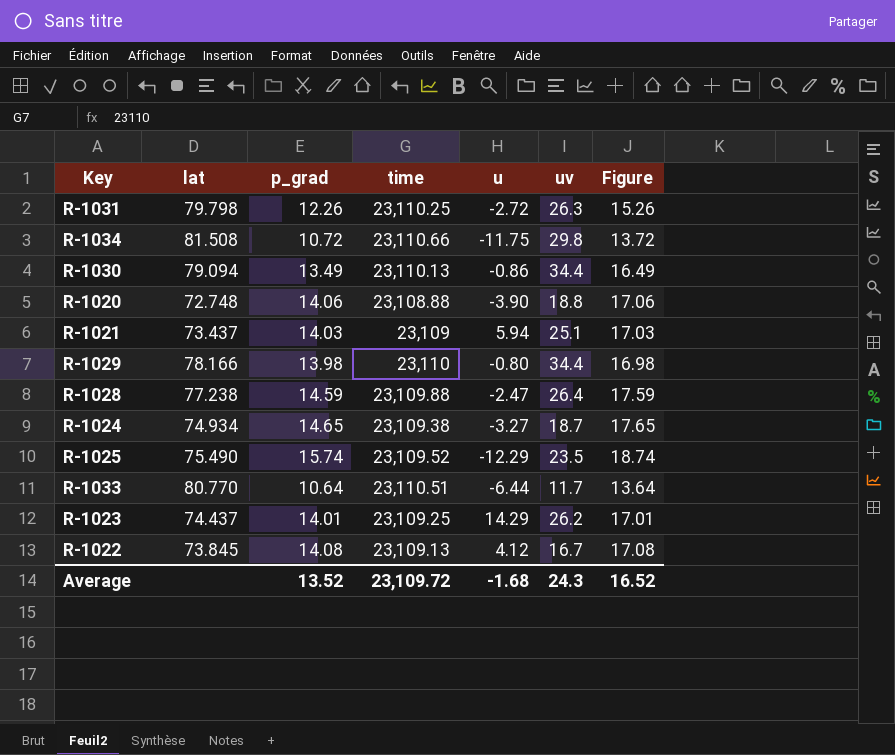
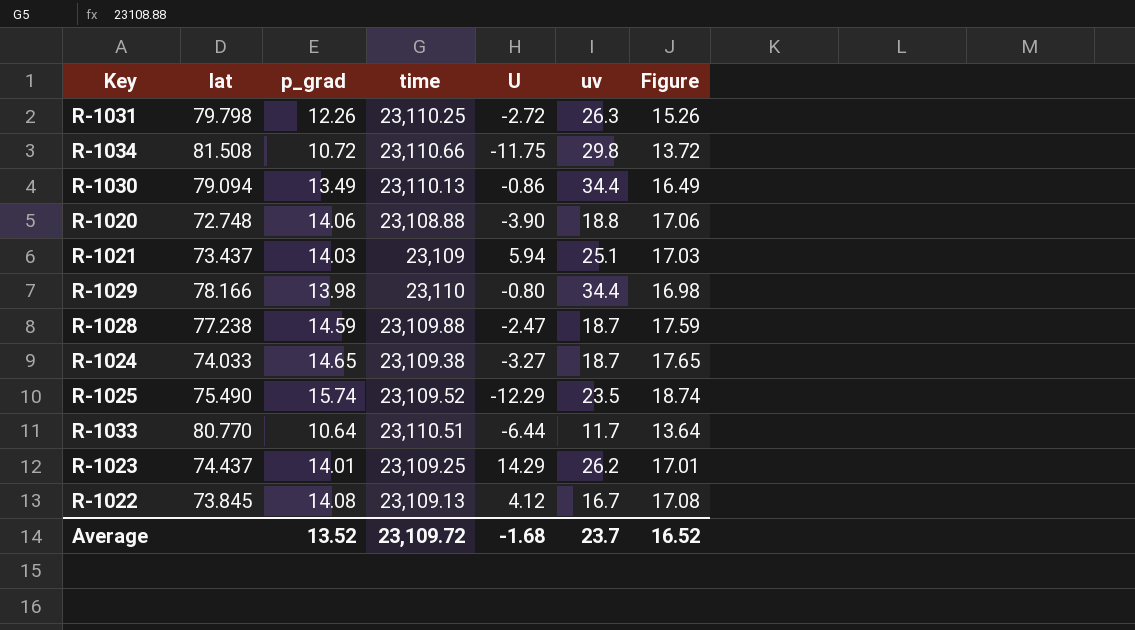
column name: u -> U
R-1028 | uv: 26.4 -> 18.7
R-1024 | lat: 74.934 -> 74.033
Average | uv: 24.3 -> 23.7

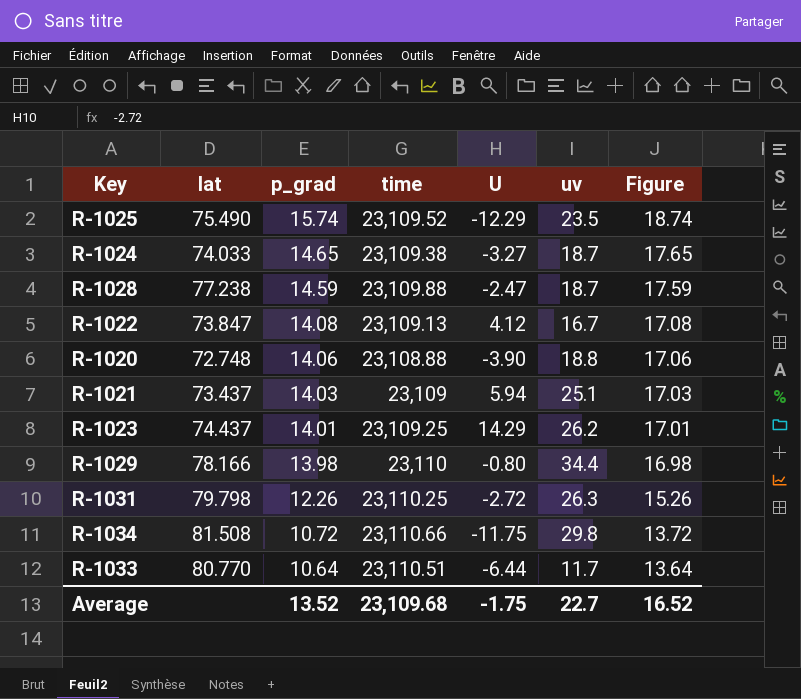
row order: none -> p_grad descending
row R-1030: 79.094 | 13.49 | 23,110.13 | -0.86 | 34.4 | 16.49 -> none
R-1022 | lat: 73.845 -> 73.847
Average | time: 23,109.72 -> 23,109.68
Average | U: -1.68 -> -1.75
Average | uv: 23.7 -> 22.7

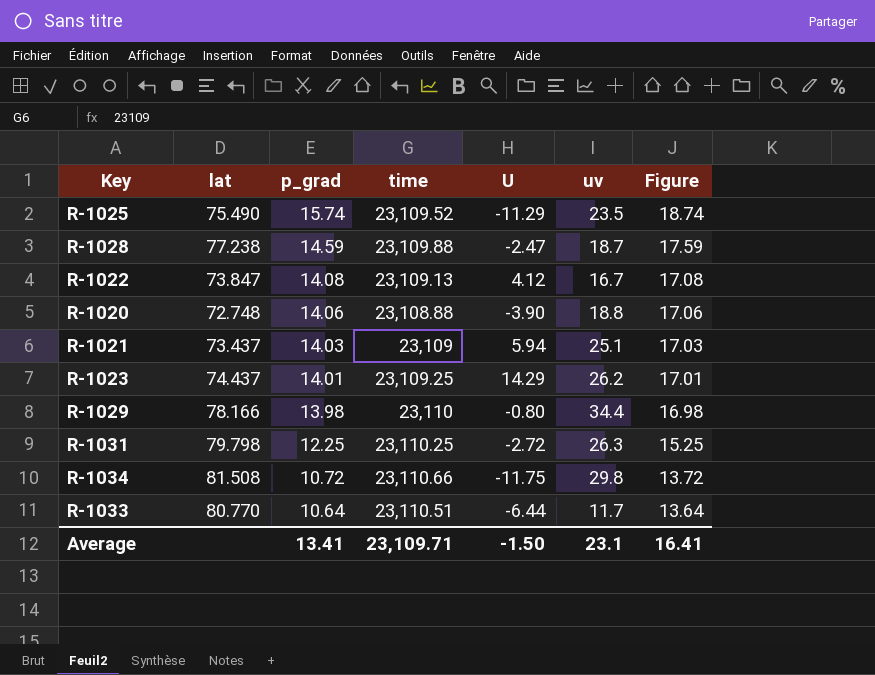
row R-1024: 74.033 | 14.65 | 23,109.38 | -3.27 | 18.7 | 17.65 -> none
R-1025 | U: -12.29 -> -11.29
R-1031 | p_grad: 12.26 -> 12.25
R-1031 | Figure: 15.26 -> 15.25
Average | p_grad: 13.52 -> 13.41
Average | time: 23,109.68 -> 23,109.71
Average | U: -1.75 -> -1.50
Average | uv: 22.7 -> 23.1
Average | Figure: 16.52 -> 16.41

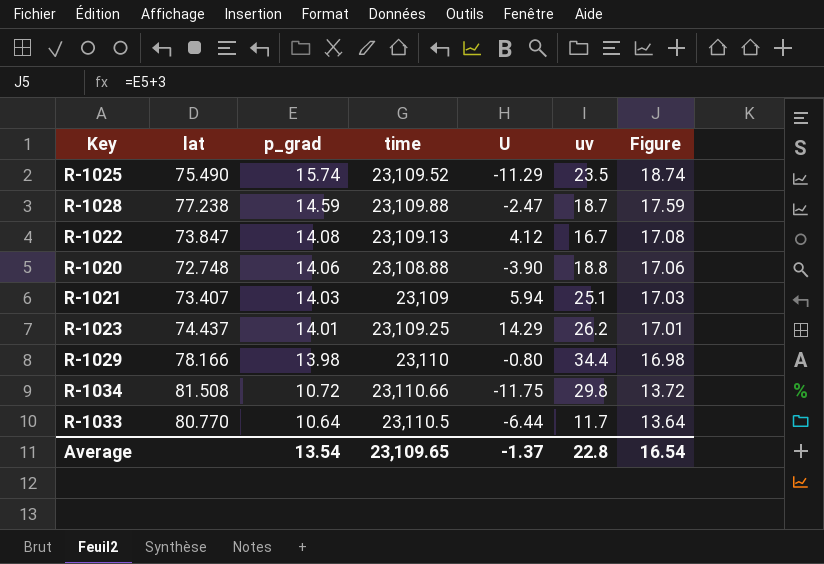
row R-1031: 79.798 | 12.25 | 23,110.25 | -2.72 | 26.3 | 15.25 -> none
R-1021 | lat: 73.437 -> 73.407
R-1033 | time: 23,110.51 -> 23,110.5
Average | p_grad: 13.41 -> 13.54
Average | time: 23,109.71 -> 23,109.65
Average | U: -1.50 -> -1.37
Average | uv: 23.1 -> 22.8
Average | Figure: 16.41 -> 16.54

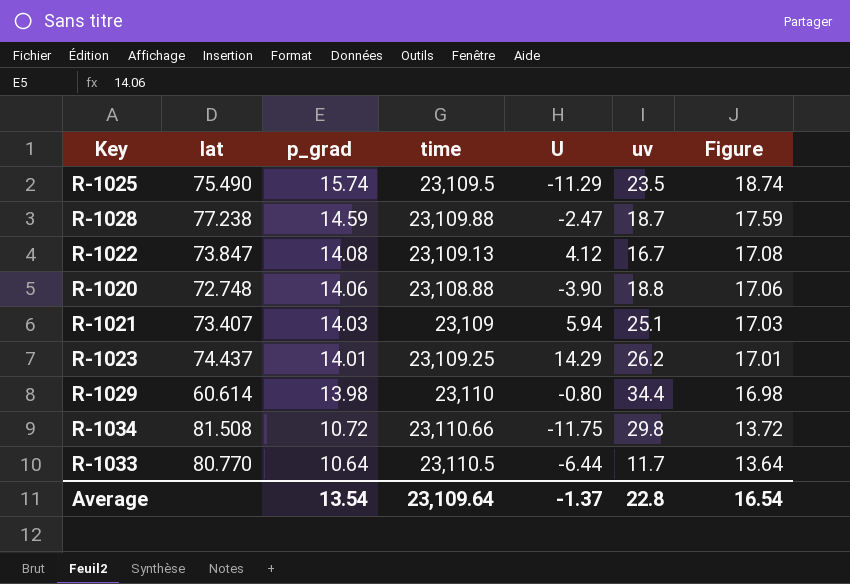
R-1025 | time: 23,109.52 -> 23,109.5
R-1029 | lat: 78.166 -> 60.614
Average | time: 23,109.65 -> 23,109.64

